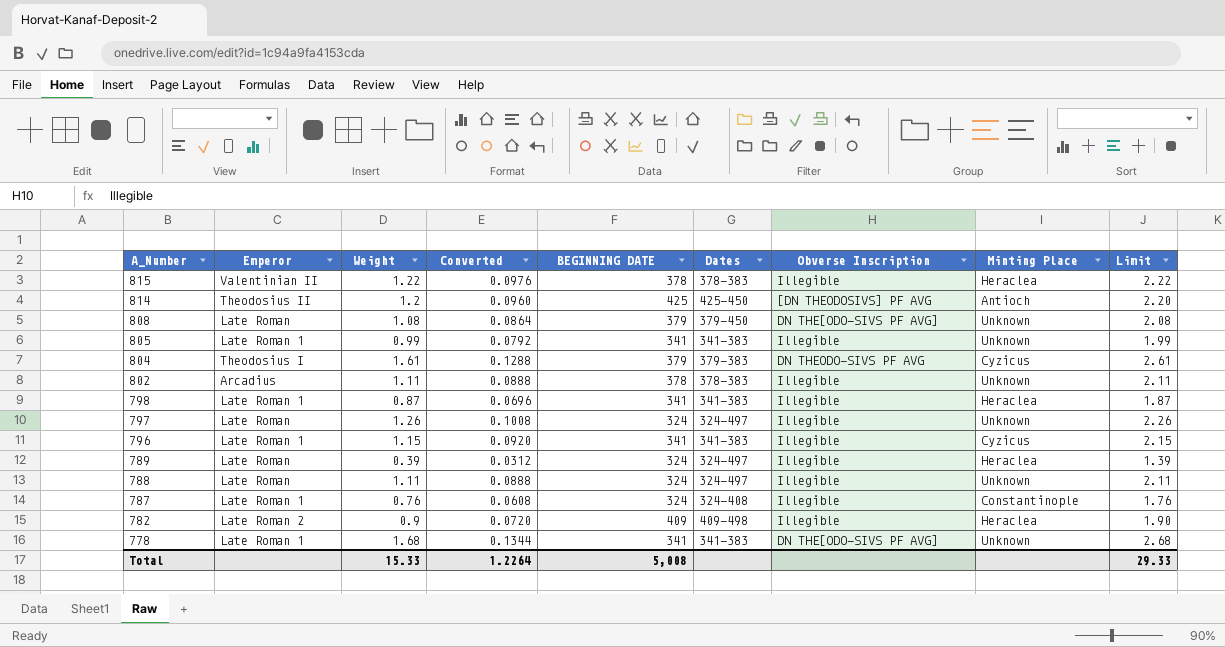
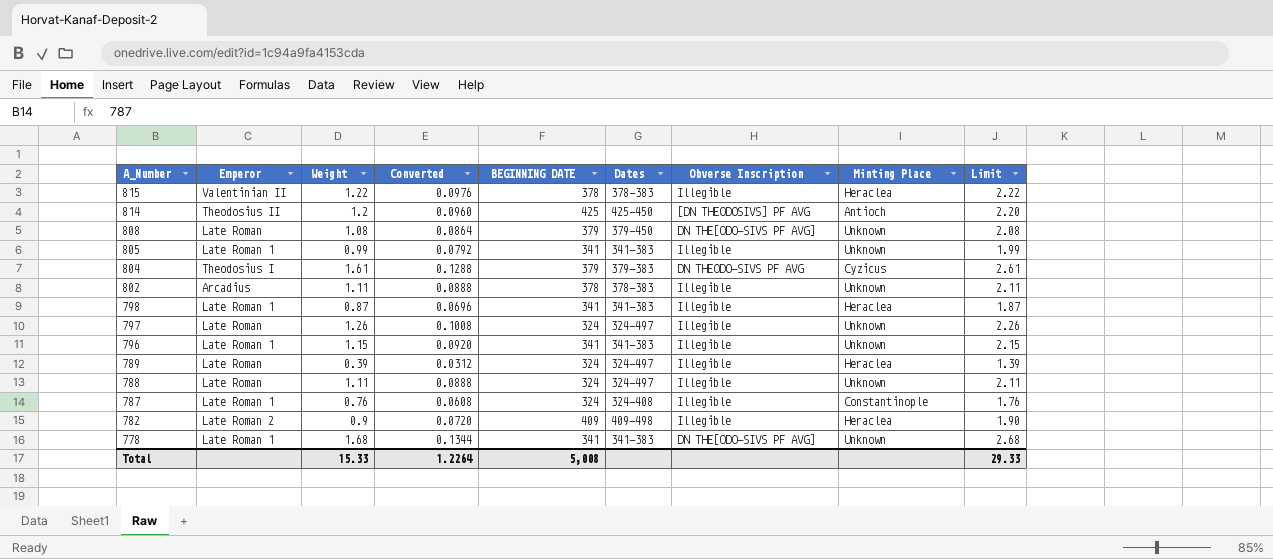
796 | Minting Place: Cyzicus -> Unknown

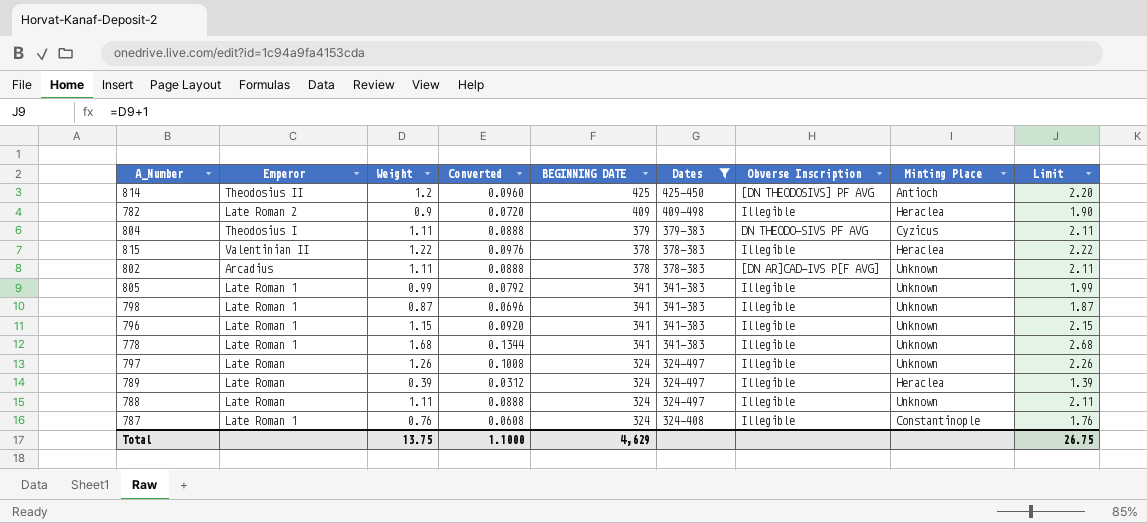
filter: none -> Dates != 379-450
row order: A_Number descending -> BEGINNING DATE descending
804 | Weight: 1.61 -> 1.11
804 | Converted: 0.1288 -> 0.0888
804 | Limit: 2.61 -> 2.11
802 | Obverse Inscription: Illegible -> [DN AR]CAD-IVS P[F AVG]
798 | Minting Place: Heraclea -> Unknown
778 | Obverse Inscription: DN THE[ODO-SIVS PF AVG] -> Illegible
Total | Weight: 15.33 -> 13.75
Total | Converted: 1.2264 -> 1.1000
Total | BEGINNING DATE: 5,008 -> 4,629
Total | Limit: 29.33 -> 26.75

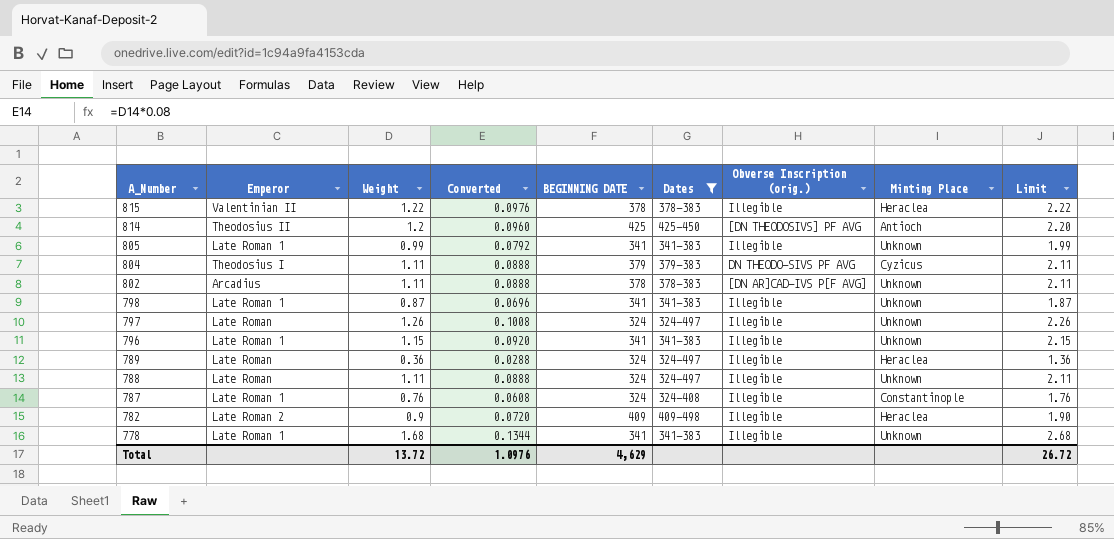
row order: BEGINNING DATE descending -> A_Number descending
column name: Obverse Inscription -> Obverse Inscription (orig.)
789 | Weight: 0.39 -> 0.36
789 | Converted: 0.0312 -> 0.0288
789 | Limit: 1.39 -> 1.36
Total | Weight: 13.75 -> 13.72
Total | Converted: 1.1000 -> 1.0976
Total | Limit: 26.75 -> 26.72

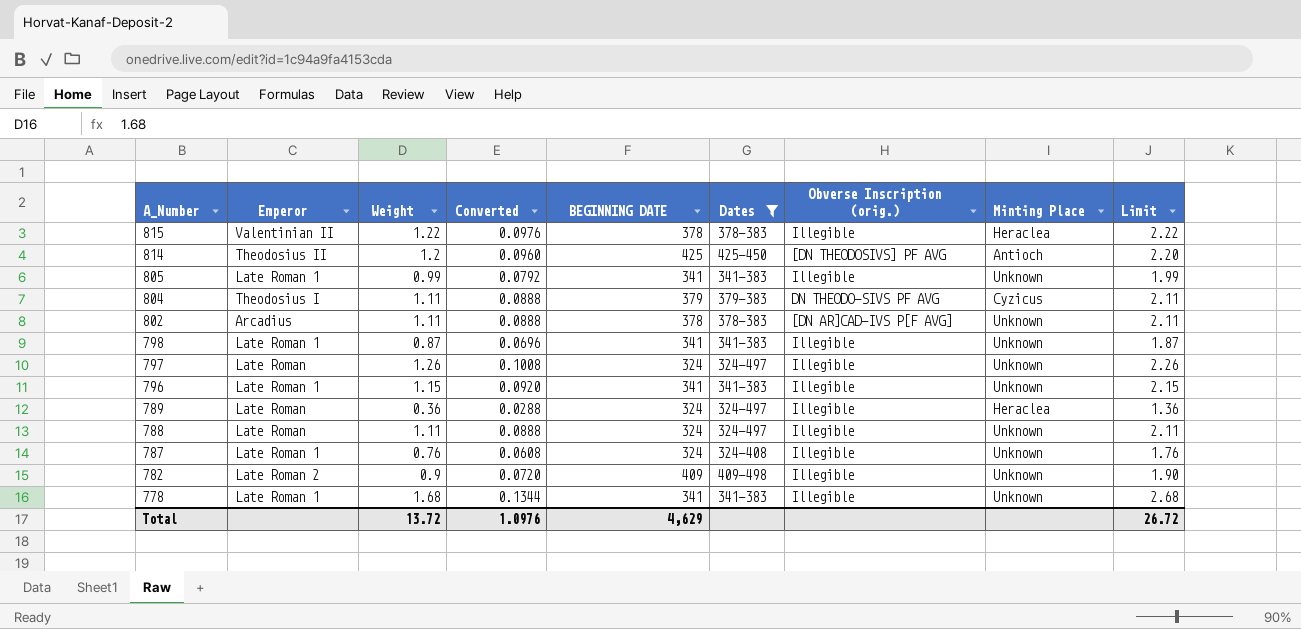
787 | Minting Place: Constantinople -> Unknown
782 | Minting Place: Heraclea -> Unknown

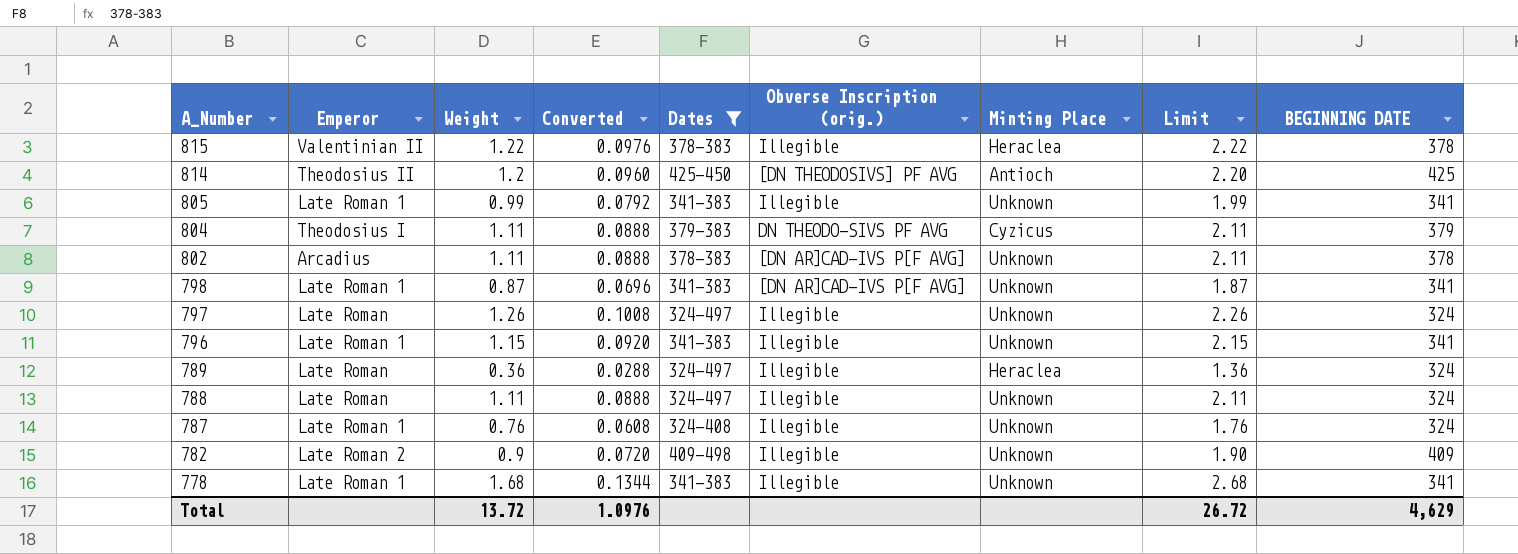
column BEGINNING DATE | position: 5 -> 9
798 | Obverse Inscription (orig.): Illegible -> [DN AR]CAD-IVS P[F AVG]

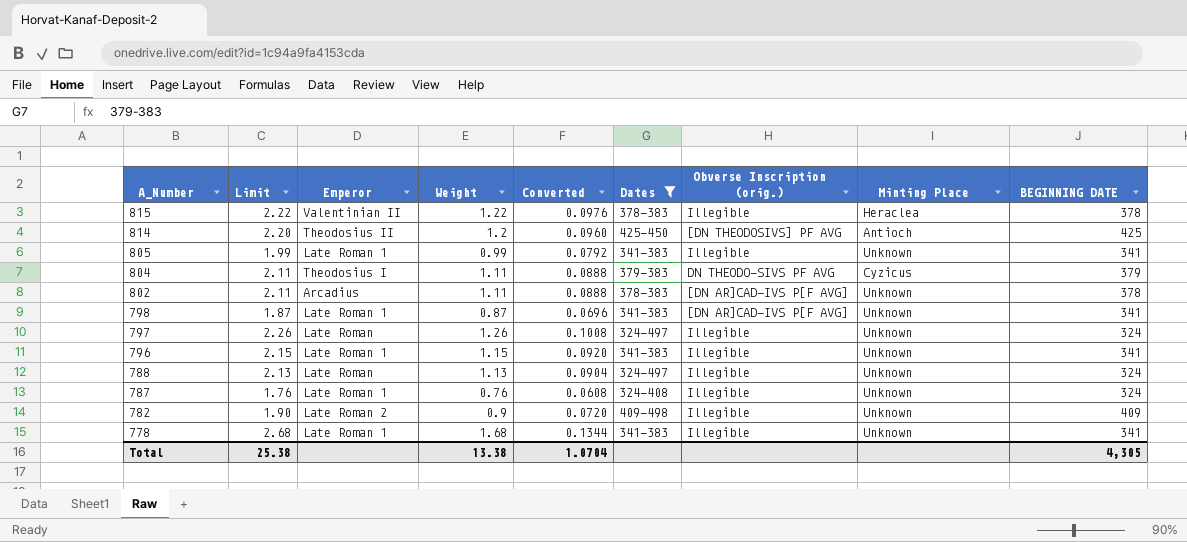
column Limit | position: 8 -> 2
row 789: Late Roman | 0.36 | 0.0288 | 324-497 | Illegible | Heraclea | 1.36 | 324 -> none
788 | Limit: 2.11 -> 2.13
788 | Weight: 1.11 -> 1.13
788 | Converted: 0.0888 -> 0.0904
Total | Limit: 26.72 -> 25.38
Total | Weight: 13.72 -> 13.38
Total | Converted: 1.0976 -> 1.0704
Total | BEGINNING DATE: 4,629 -> 4,305

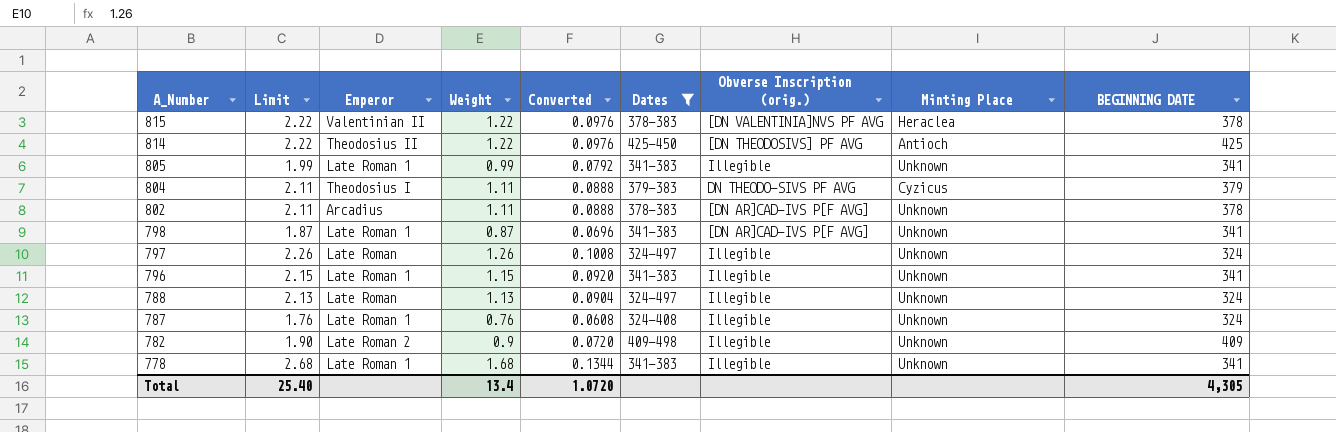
815 | Obverse Inscription (orig.): Illegible -> [DN VALENTINIA]NVS PF AVG
814 | Limit: 2.20 -> 2.22
814 | Weight: 1.2 -> 1.22
814 | Converted: 0.0960 -> 0.0976
Total | Limit: 25.38 -> 25.40
Total | Weight: 13.38 -> 13.4
Total | Converted: 1.0704 -> 1.0720

